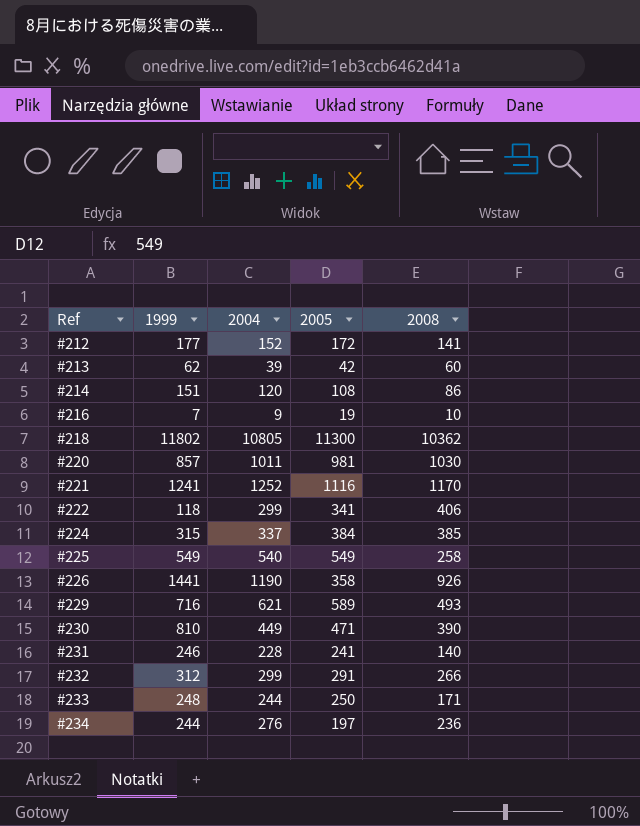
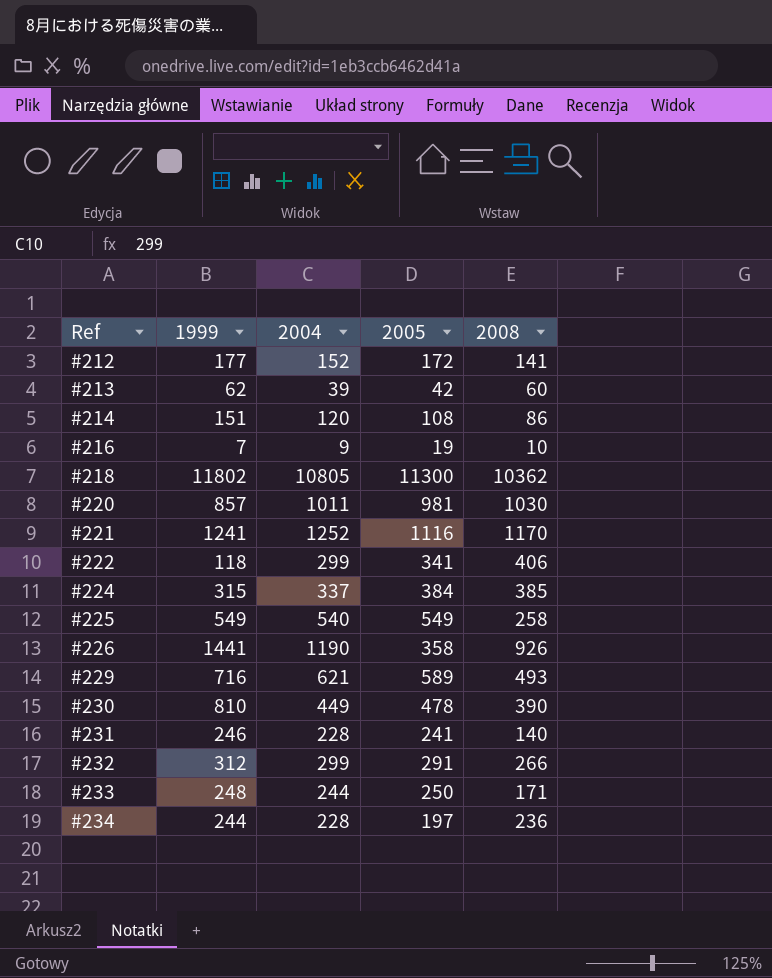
#230 | 2005: 471 -> 478
#234 | 2004: 276 -> 228

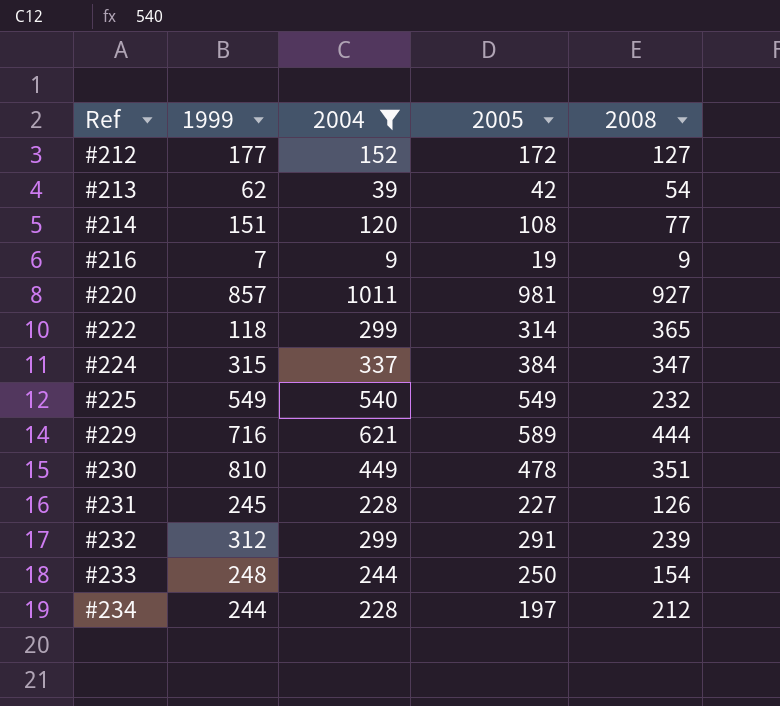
filter: none -> 2004 <= 1011
#212 | 2008: 141 -> 127
#213 | 2008: 60 -> 54
#214 | 2008: 86 -> 77
#216 | 2008: 10 -> 9
#220 | 2008: 1030 -> 927
#222 | 2005: 341 -> 314
#222 | 2008: 406 -> 365
#224 | 2008: 385 -> 347
#225 | 2008: 258 -> 232
#229 | 2008: 493 -> 444
#230 | 2008: 390 -> 351
#231 | 1999: 246 -> 245
#231 | 2005: 241 -> 227
#231 | 2008: 140 -> 126
#232 | 2008: 266 -> 239
#233 | 2008: 171 -> 154
#234 | 2008: 236 -> 212

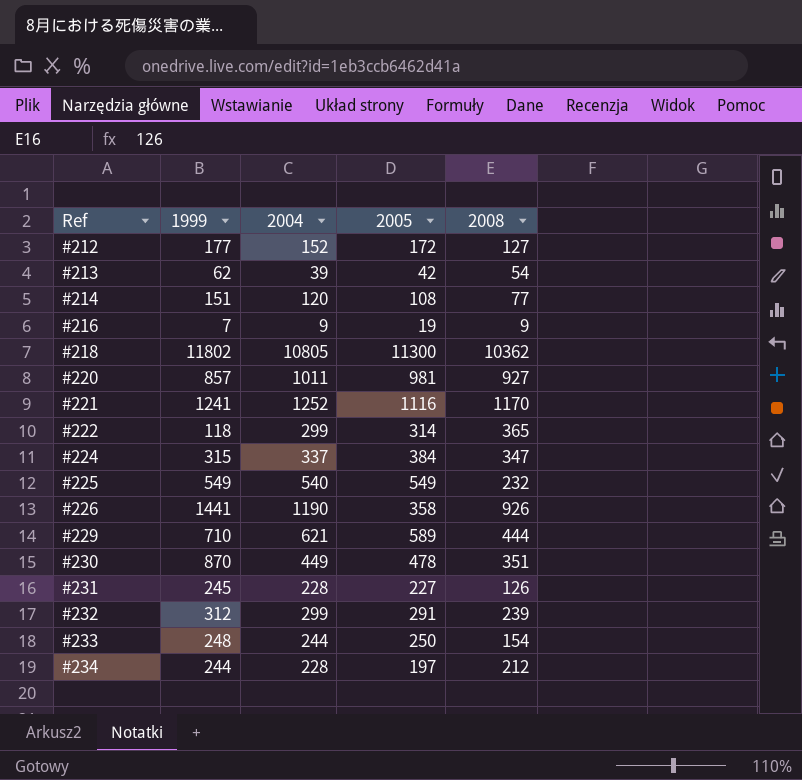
filter: 2004 <= 1011 -> none
#229 | 1999: 716 -> 710
#230 | 1999: 810 -> 870

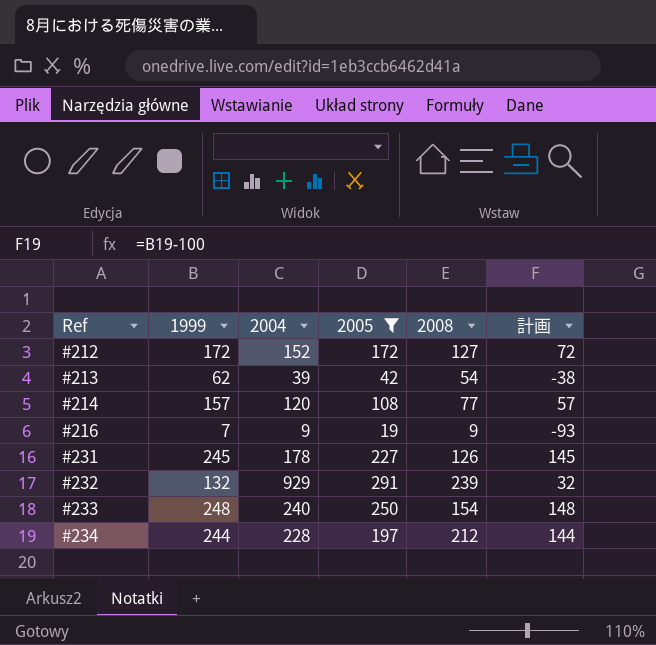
filter: none -> 2005 <= 291
column 計画 | formula: none -> [1999] - 100
#212 | 1999: 177 -> 172
#214 | 1999: 151 -> 157
#231 | 2004: 228 -> 178
#232 | 1999: 312 -> 132
#232 | 2004: 299 -> 929
#233 | 2004: 244 -> 240

